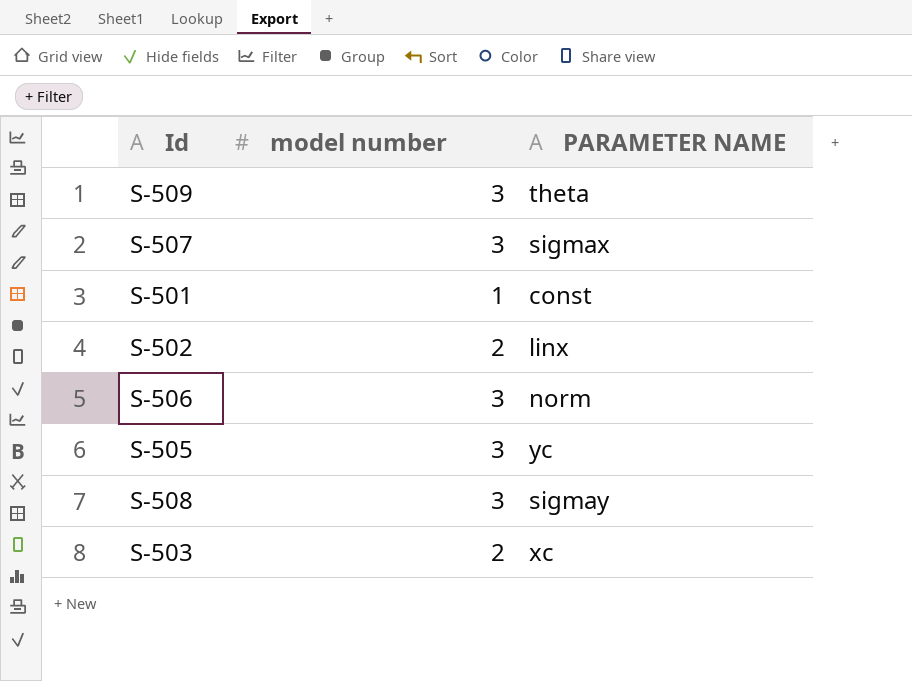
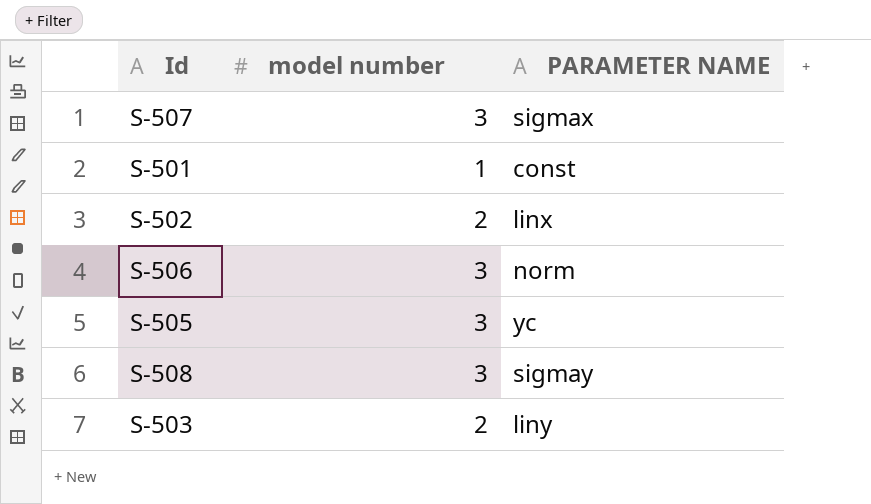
row S-509: 3 | theta -> none
S-503 | PARAMETER NAME: xc -> liny

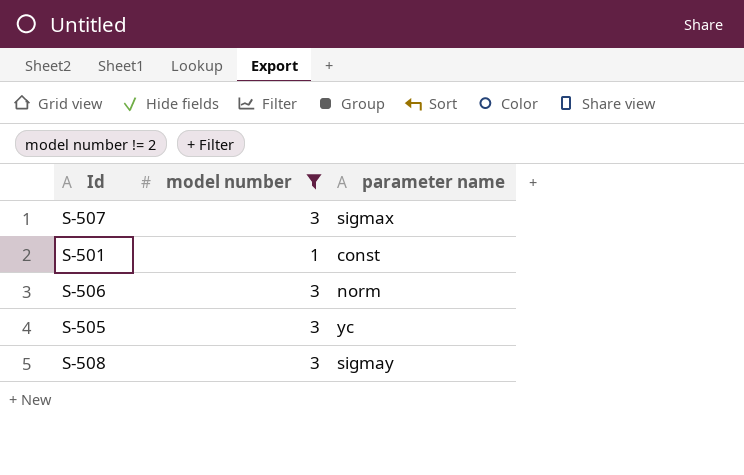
filter: none -> model number != 2
column name: PARAMETER NAME -> parameter name

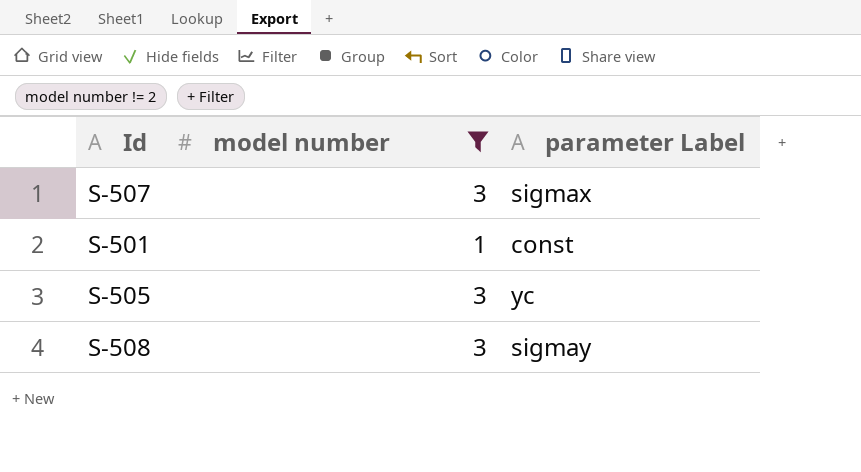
column name: parameter name -> parameter Label
row S-506: 3 | norm -> none

